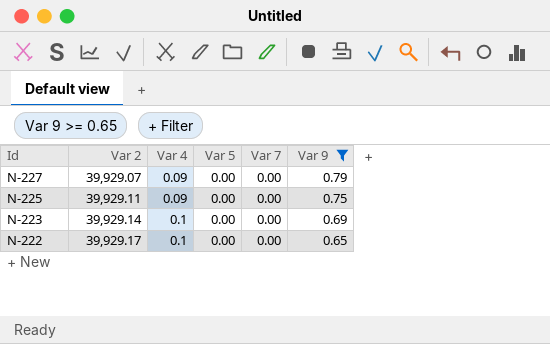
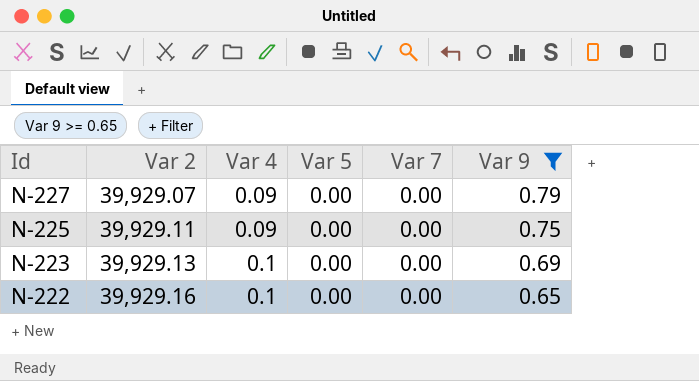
N-223 | Var 2: 39,929.14 -> 39,929.13
N-222 | Var 2: 39,929.17 -> 39,929.16

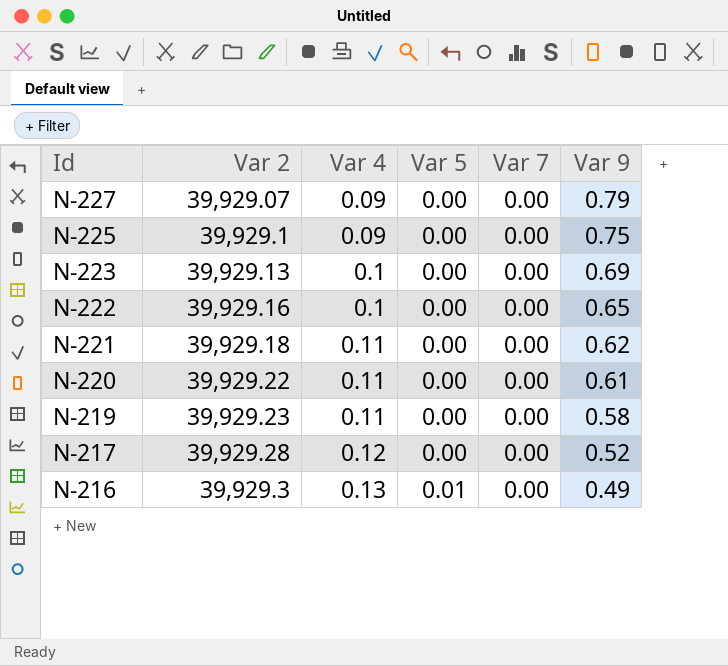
filter: Var 9 >= 0.65 -> none
N-225 | Var 2: 39,929.11 -> 39,929.1

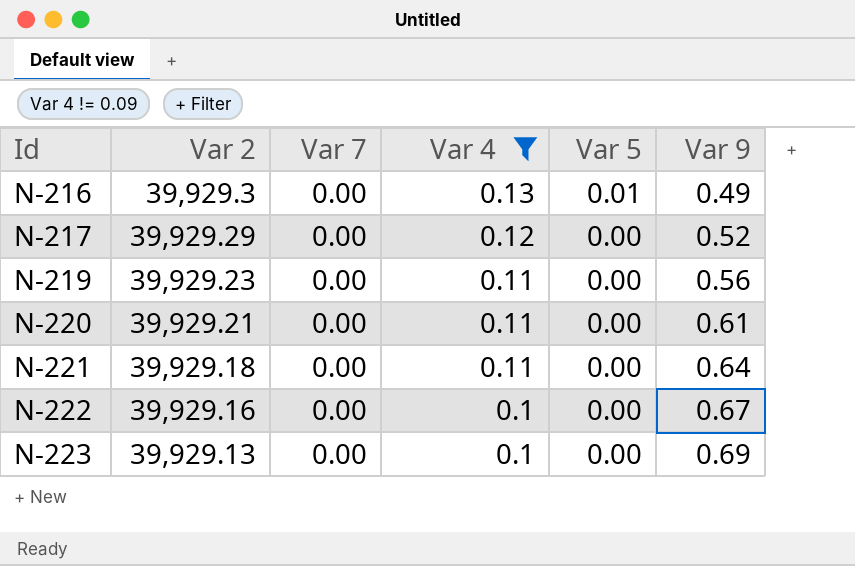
filter: none -> Var 4 != 0.09
row order: Id descending -> Id ascending
column Var 7 | position: 5 -> 3
N-217 | Var 2: 39,929.28 -> 39,929.29
N-219 | Var 9: 0.58 -> 0.56
N-220 | Var 2: 39,929.22 -> 39,929.21
N-221 | Var 9: 0.62 -> 0.64
N-222 | Var 9: 0.65 -> 0.67

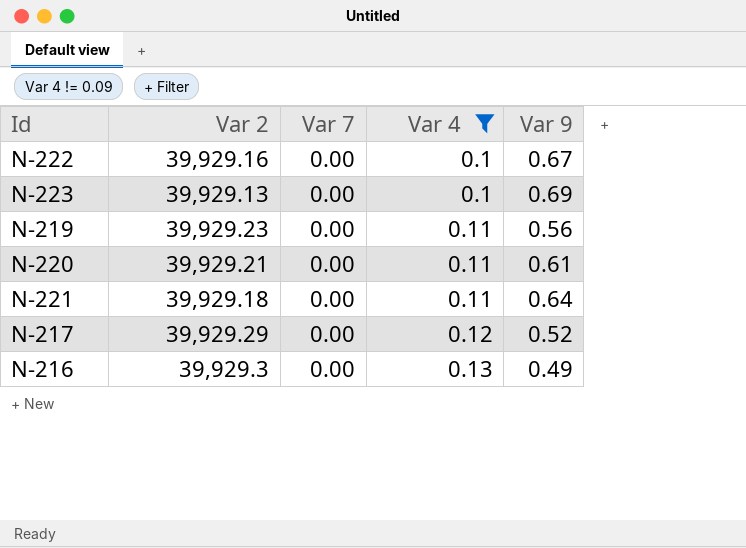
row order: Id ascending -> Var 4 ascending
column Var 5 | position: 5 -> none

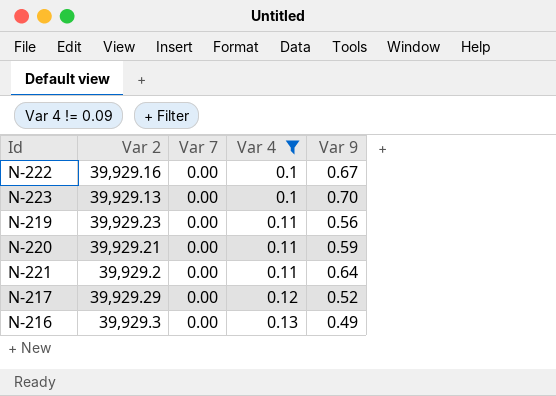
N-223 | Var 9: 0.69 -> 0.70
N-220 | Var 9: 0.61 -> 0.59
N-221 | Var 2: 39,929.18 -> 39,929.2

